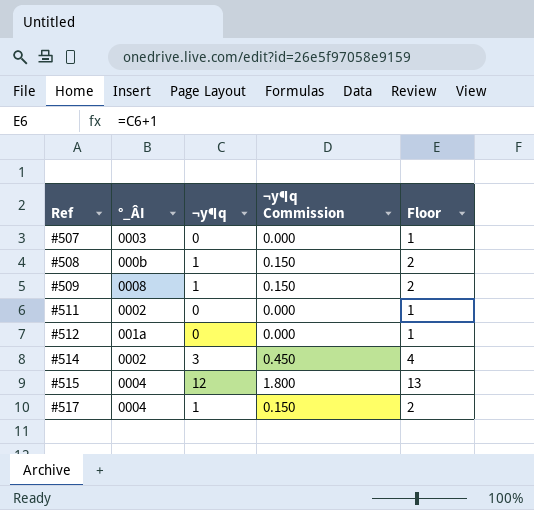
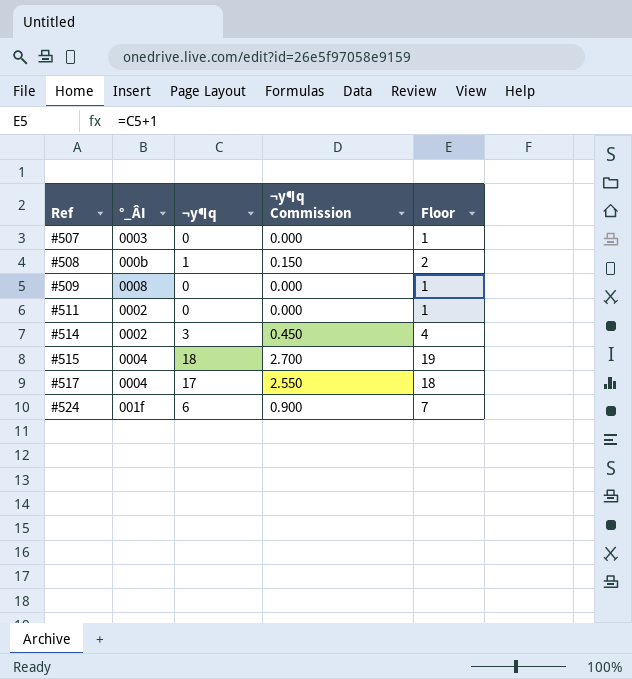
row #512: 001a | 0 | 0.000 | 1 -> none
#509 | ¬y¶q: 1 -> 0
#509 | ¬y¶q Commission: 0.150 -> 0.000
#509 | Floor: 2 -> 1
#515 | ¬y¶q: 12 -> 18
#515 | ¬y¶q Commission: 1.800 -> 2.700
#515 | Floor: 13 -> 19
#517 | ¬y¶q: 1 -> 17
#517 | ¬y¶q Commission: 0.150 -> 2.550
#517 | Floor: 2 -> 18
row #524: none -> 001f | 6 | 0.900 | 7

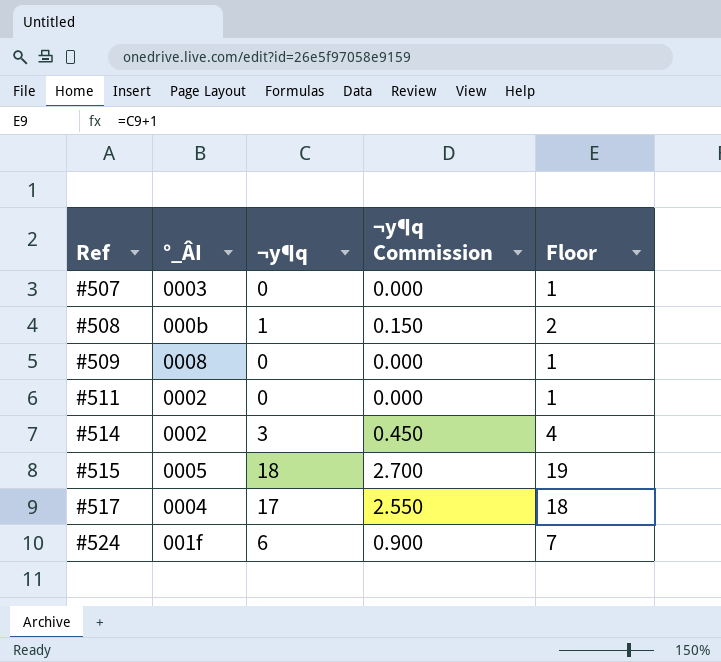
#515 | °_ÂI: 0004 -> 0005

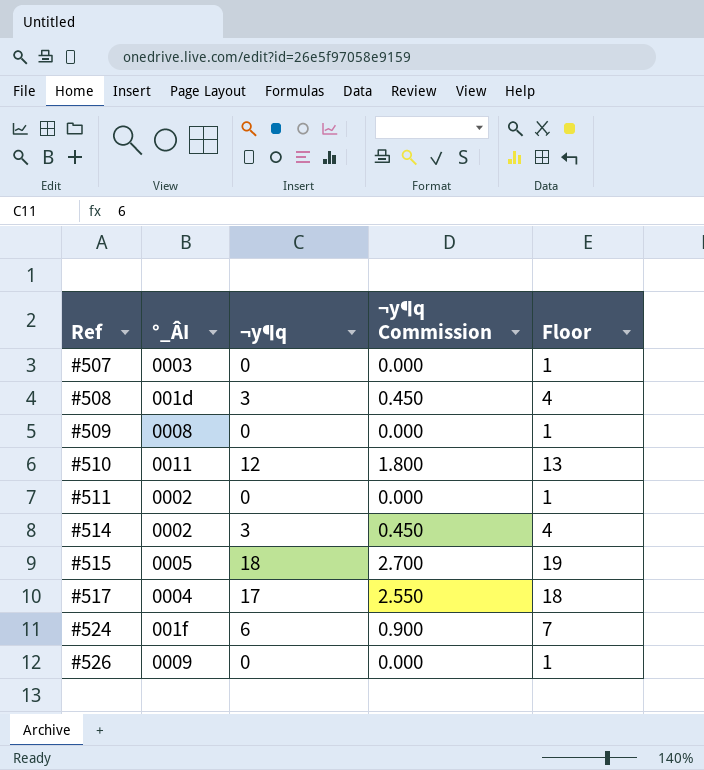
#508 | °_ÂI: 000b -> 001d
#508 | ¬y¶q: 1 -> 3
#508 | ¬y¶q Commission: 0.150 -> 0.450
#508 | Floor: 2 -> 4
row #510: none -> 0011 | 12 | 1.800 | 13
row #526: none -> 0009 | 0 | 0.000 | 1

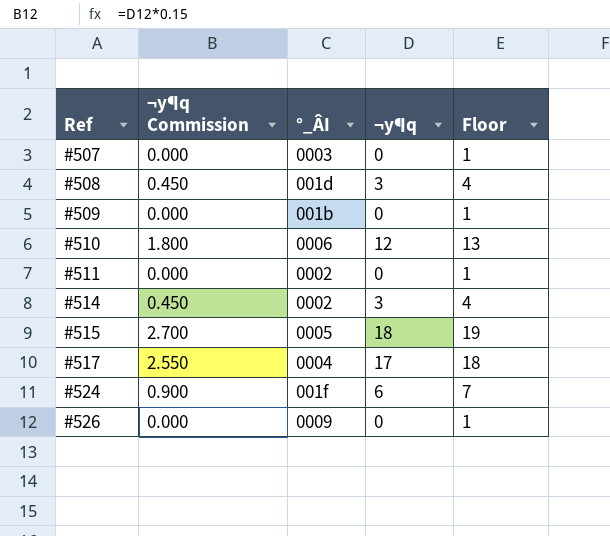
column ¬y¶q Commission | position: 4 -> 2
#509 | °_ÂI: 0008 -> 001b
#510 | °_ÂI: 0011 -> 0006

